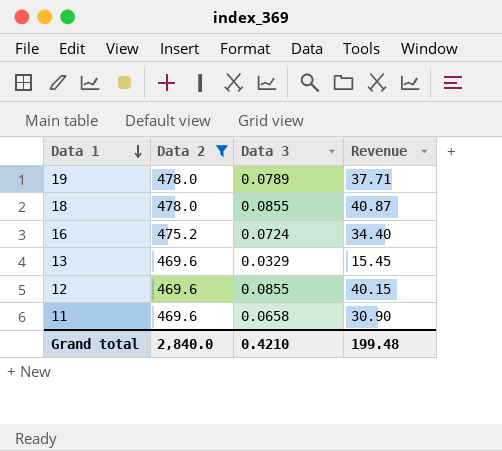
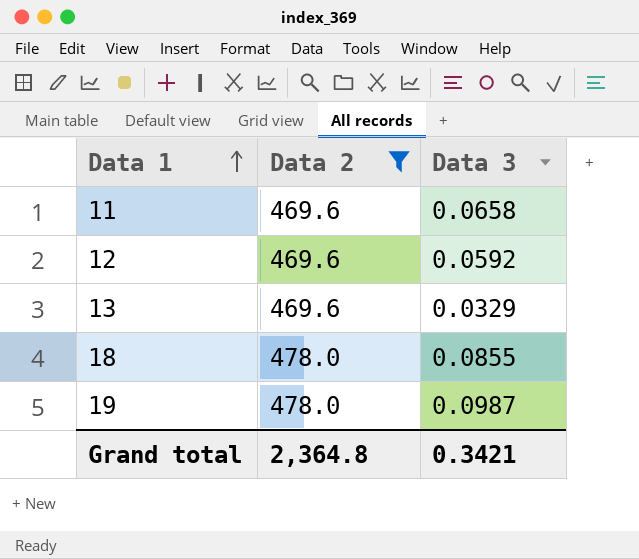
row order: Data 1 descending -> Data 1 ascending
column Revenue | formula: [Data 2] * [Data 3] -> none
row 16: 475.2 | 0.0724 | 34.40 -> none
12 | Data 3: 0.0855 -> 0.0592
19 | Data 3: 0.0789 -> 0.0987
Grand total | Data 2: 2,840.0 -> 2,364.8
Grand total | Data 3: 0.4210 -> 0.3421

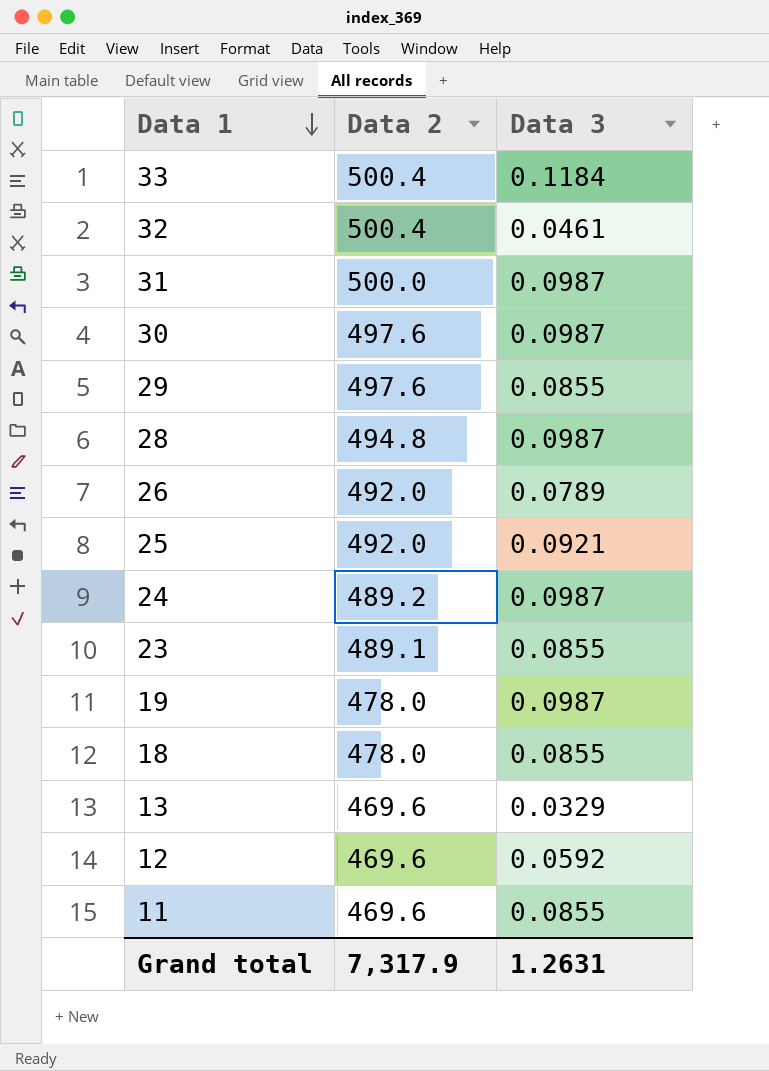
filter: Data 2 <= 478.0 -> none
row order: Data 1 ascending -> Data 1 descending
11 | Data 3: 0.0658 -> 0.0855
Grand total | Data 2: 2,364.8 -> 7,317.9
Grand total | Data 3: 0.3421 -> 1.2631

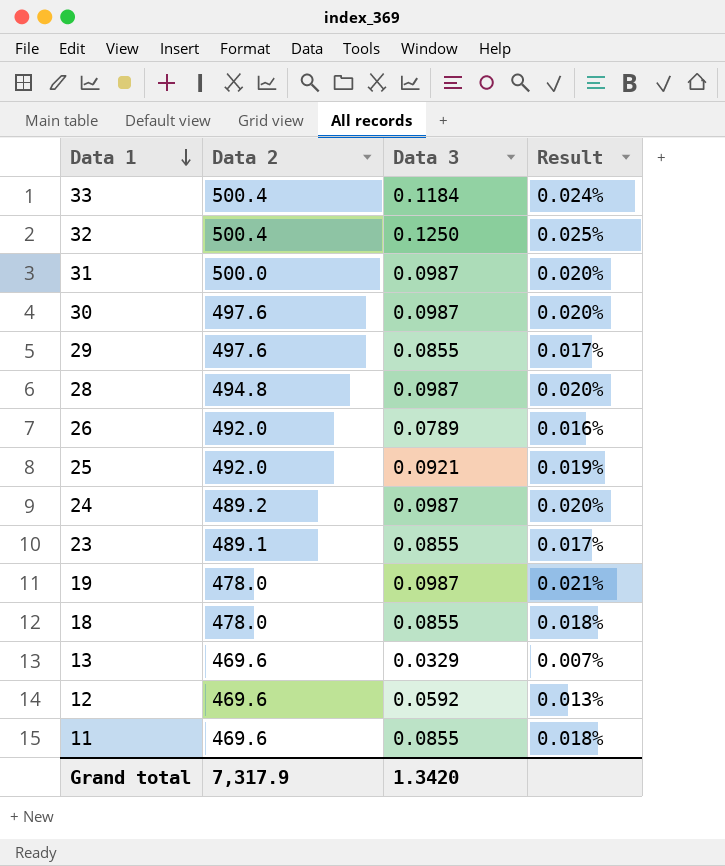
column Result | formula: none -> [Data 3] / [Data 2]
32 | Data 3: 0.0461 -> 0.1250
Grand total | Data 3: 1.2631 -> 1.3420

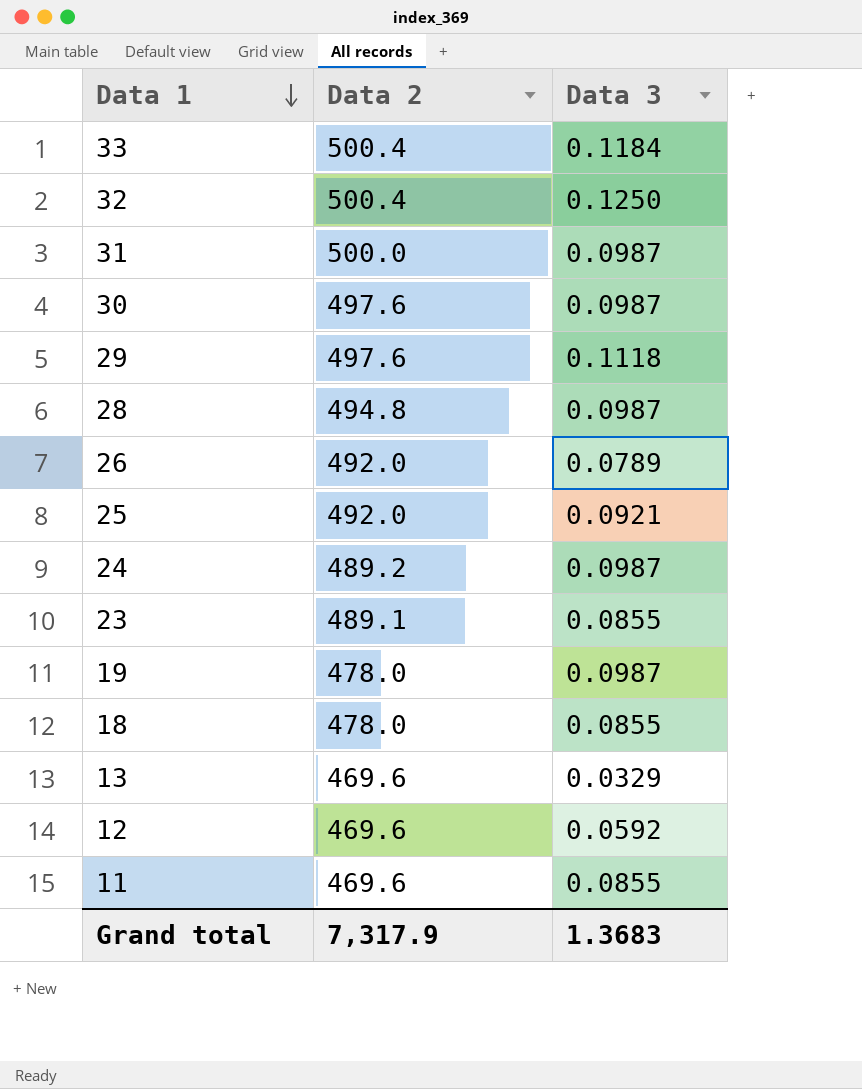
column Result | formula: [Data 3] / [Data 2] -> none
29 | Data 3: 0.0855 -> 0.1118
Grand total | Data 3: 1.3420 -> 1.3683

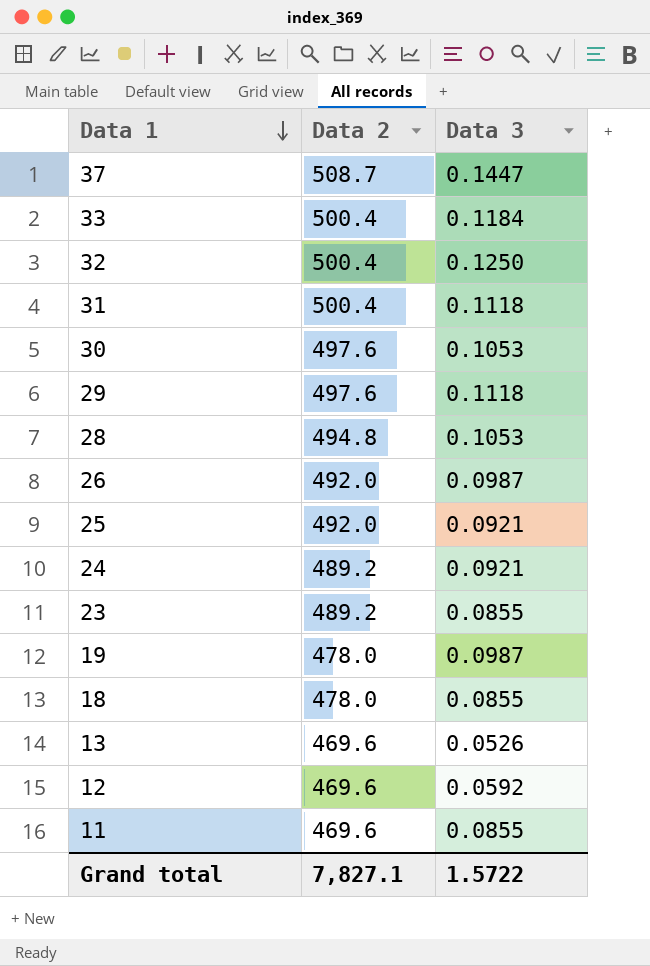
row 37: none -> 508.7 | 0.1447
31 | Data 2: 500.0 -> 500.4
31 | Data 3: 0.0987 -> 0.1118
30 | Data 3: 0.0987 -> 0.1053
28 | Data 3: 0.0987 -> 0.1053
26 | Data 3: 0.0789 -> 0.0987
24 | Data 3: 0.0987 -> 0.0921
23 | Data 2: 489.1 -> 489.2
13 | Data 3: 0.0329 -> 0.0526
Grand total | Data 2: 7,317.9 -> 7,827.1
Grand total | Data 3: 1.3683 -> 1.5722

